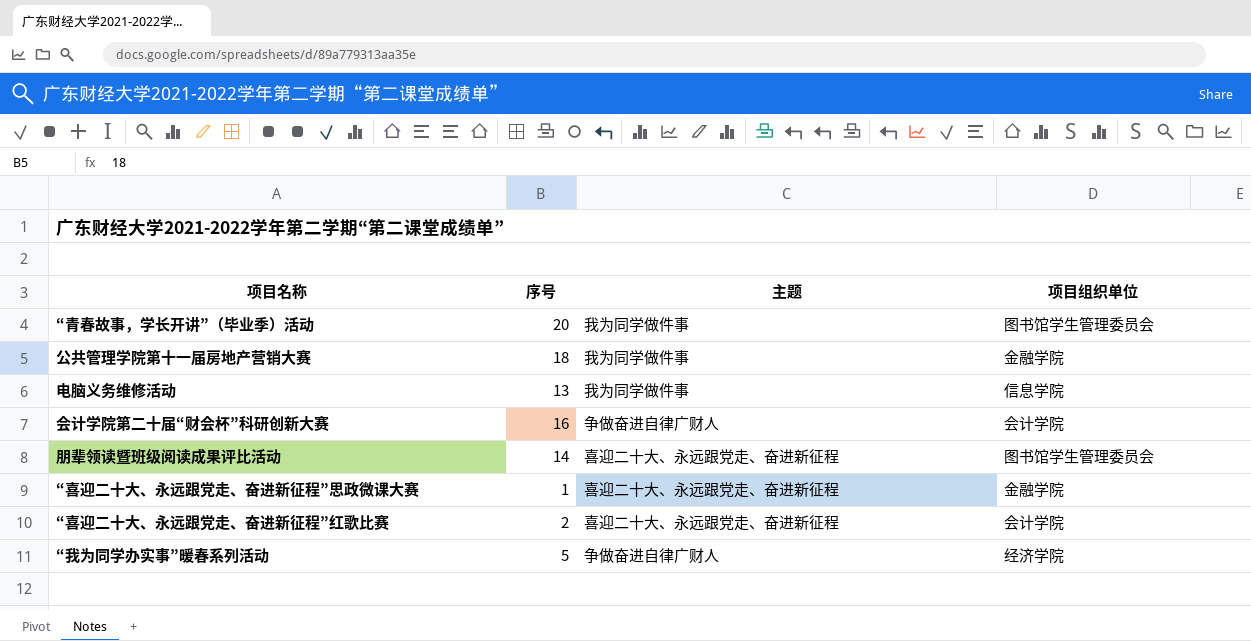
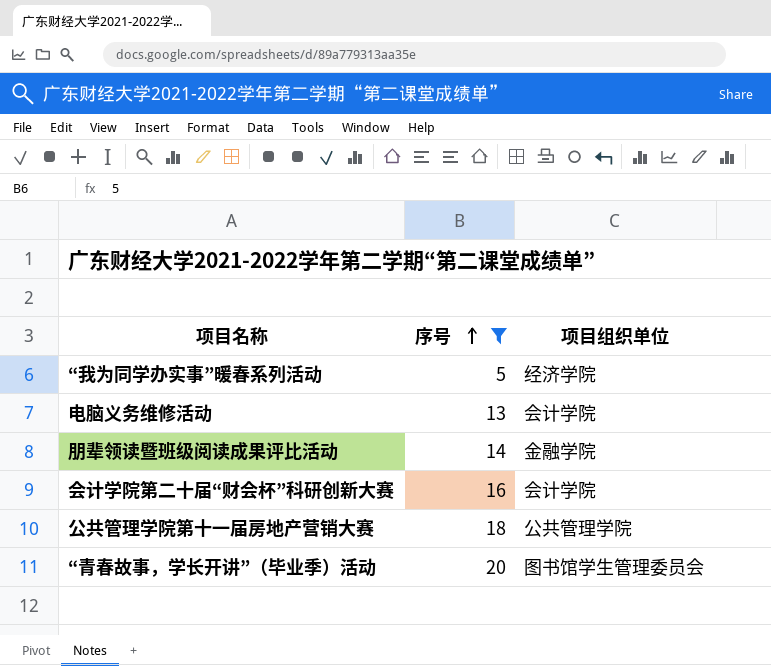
filter: none -> 序号 >= 5
row order: none -> 序号 ascending
column 主题 | position: 3 -> none
电脑义务维修活动 | 项目组织单位: 信息学院 -> 会计学院
朋辈领读暨班级阅读成果评比活动 | 项目组织单位: 图书馆学生管理委员会 -> 金融学院
公共管理学院第十一届房地产营销大赛 | 项目组织单位: 金融学院 -> 公共管理学院

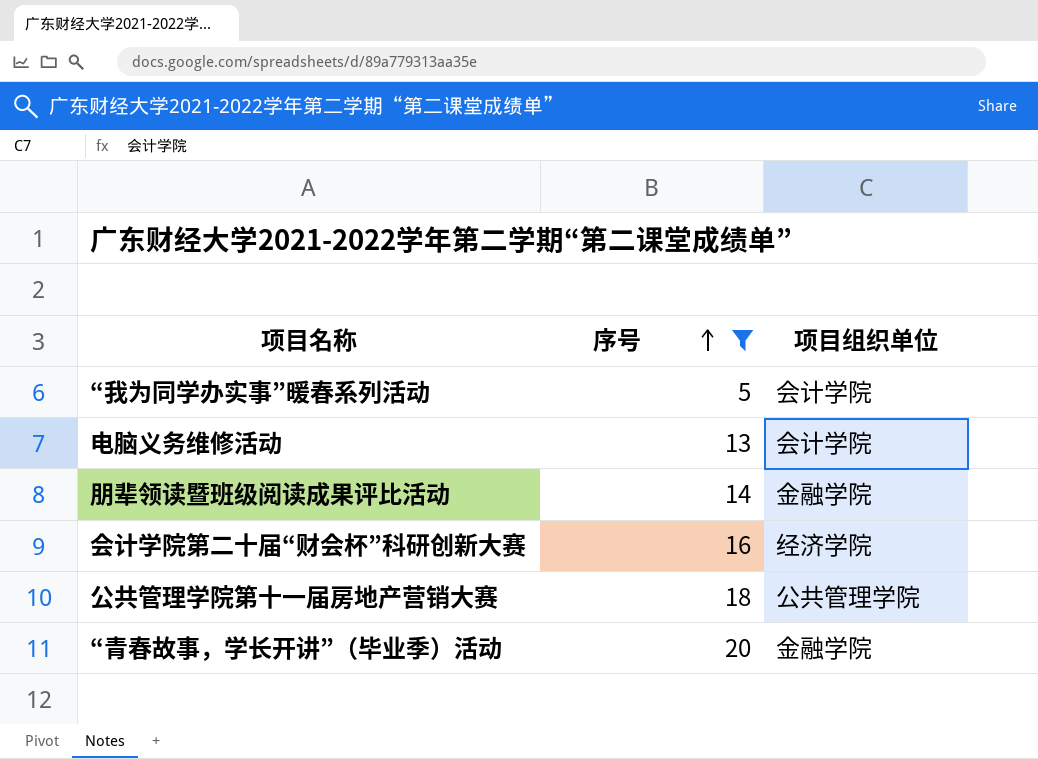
“我为同学办实事”暖春系列活动 | 项目组织单位: 经济学院 -> 会计学院
会计学院第二十届“财会杯”科研创新大赛 | 项目组织单位: 会计学院 -> 经济学院
“青春故事，学长开讲”（毕业季）活动 | 项目组织单位: 图书馆学生管理委员会 -> 金融学院

